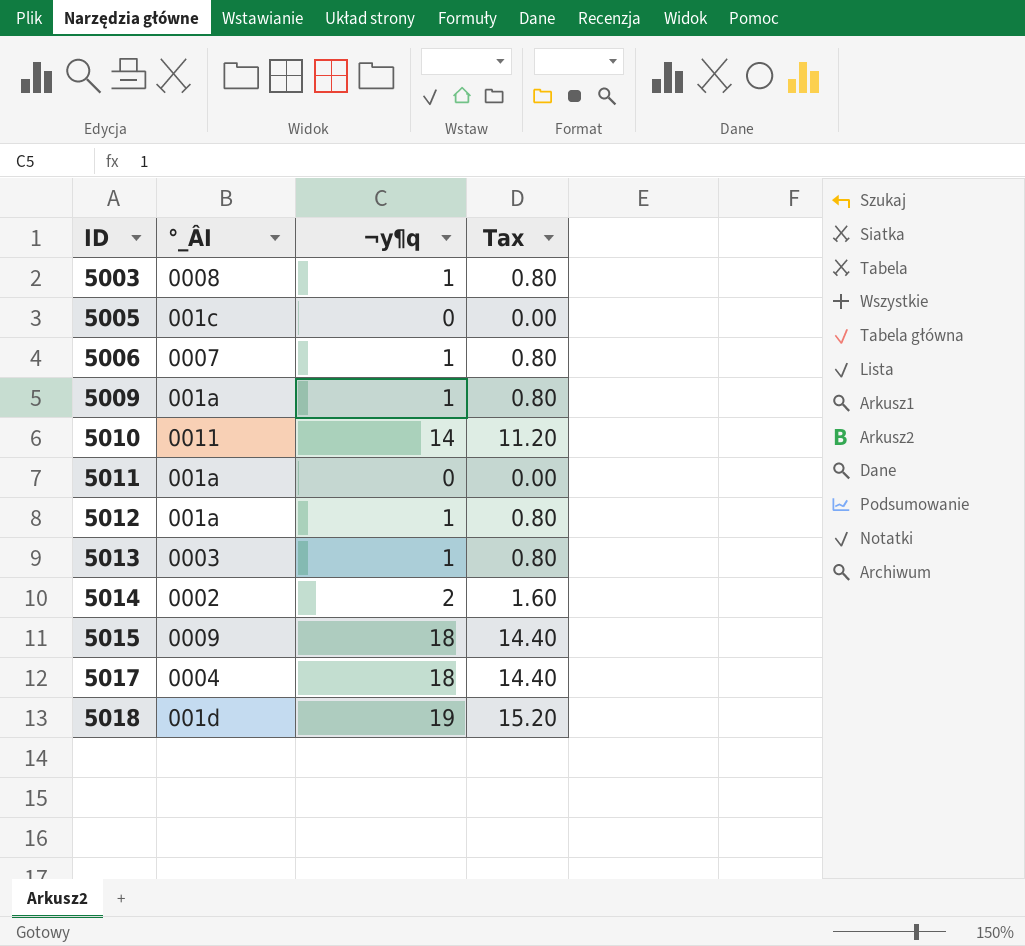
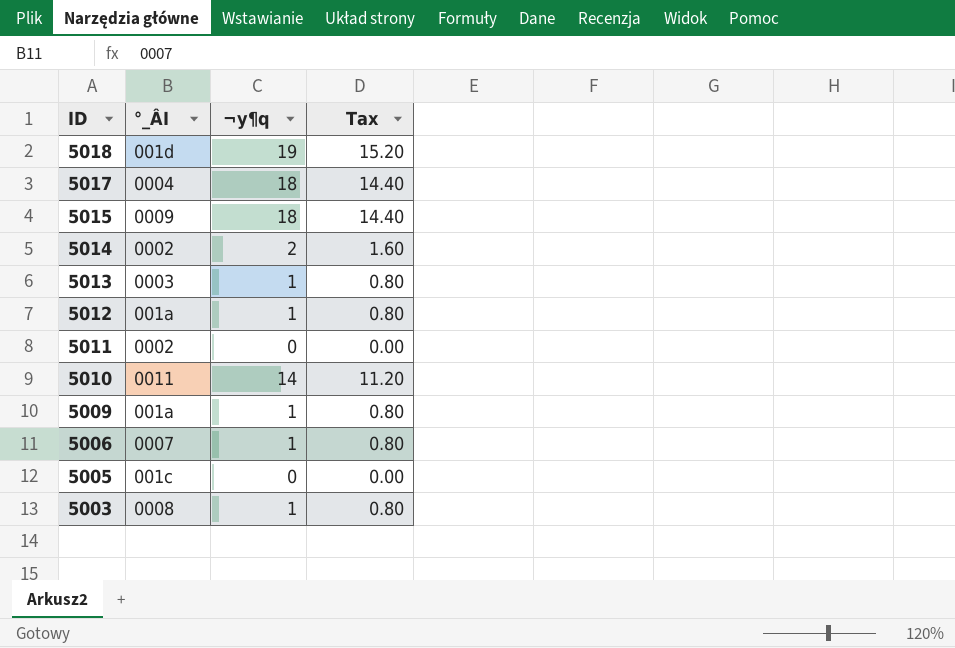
row order: ID ascending -> ID descending
5011 | °_ÂI: 001a -> 0002

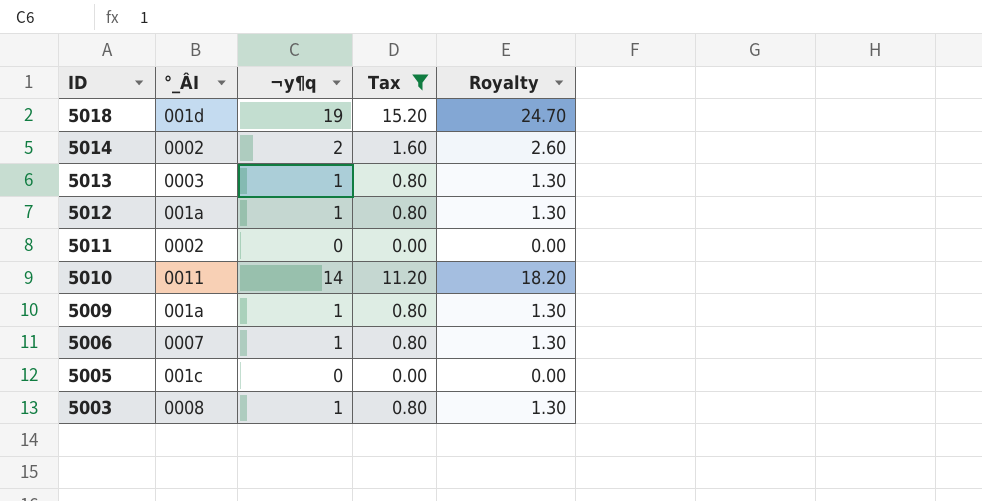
filter: none -> Tax != 14.40
column Royalty | formula: none -> [¬y¶q] * 1.3

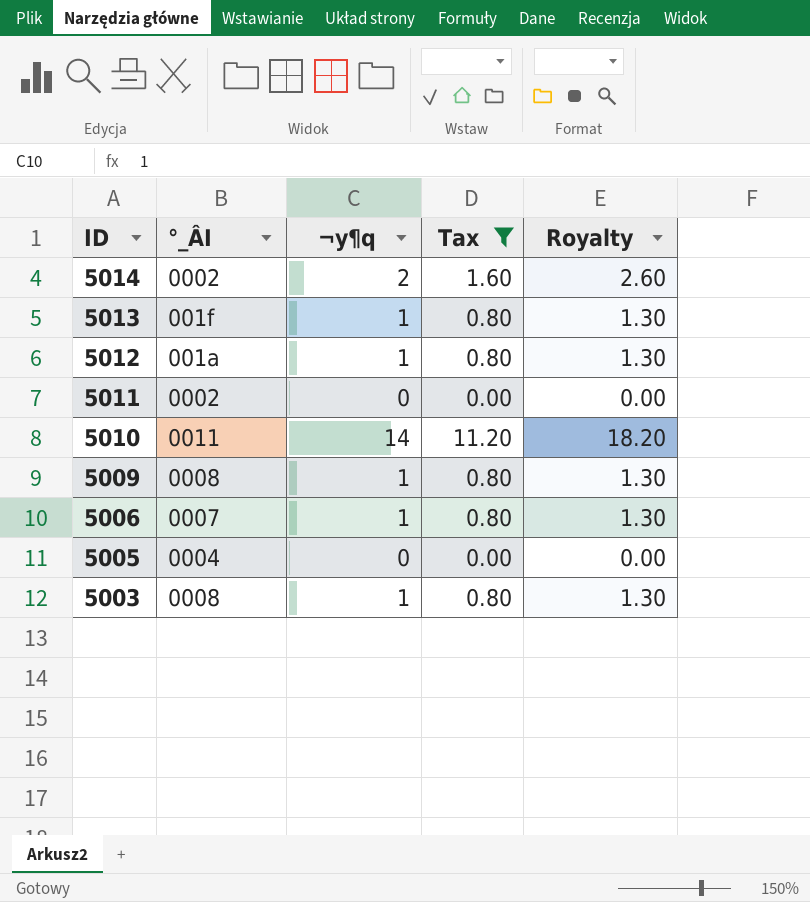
row 5018: 001d | 19 | 15.20 | 24.70 -> none
5013 | °_ÂI: 0003 -> 001f
5009 | °_ÂI: 001a -> 0008
5005 | °_ÂI: 001c -> 0004

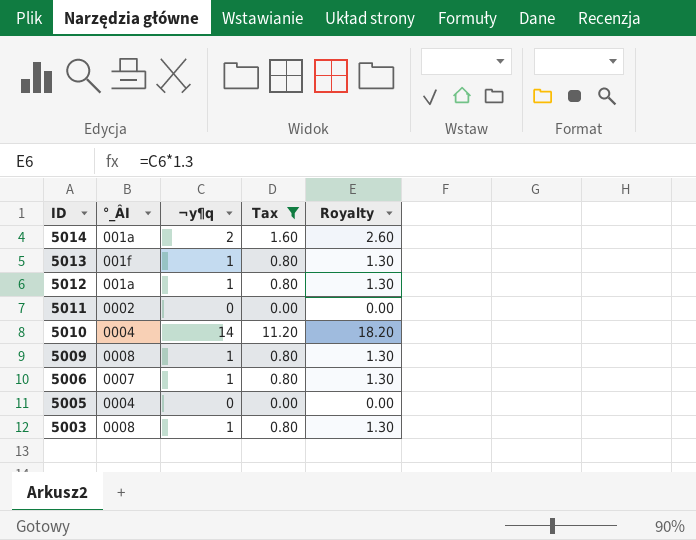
5014 | °_ÂI: 0002 -> 001a
5010 | °_ÂI: 0011 -> 0004

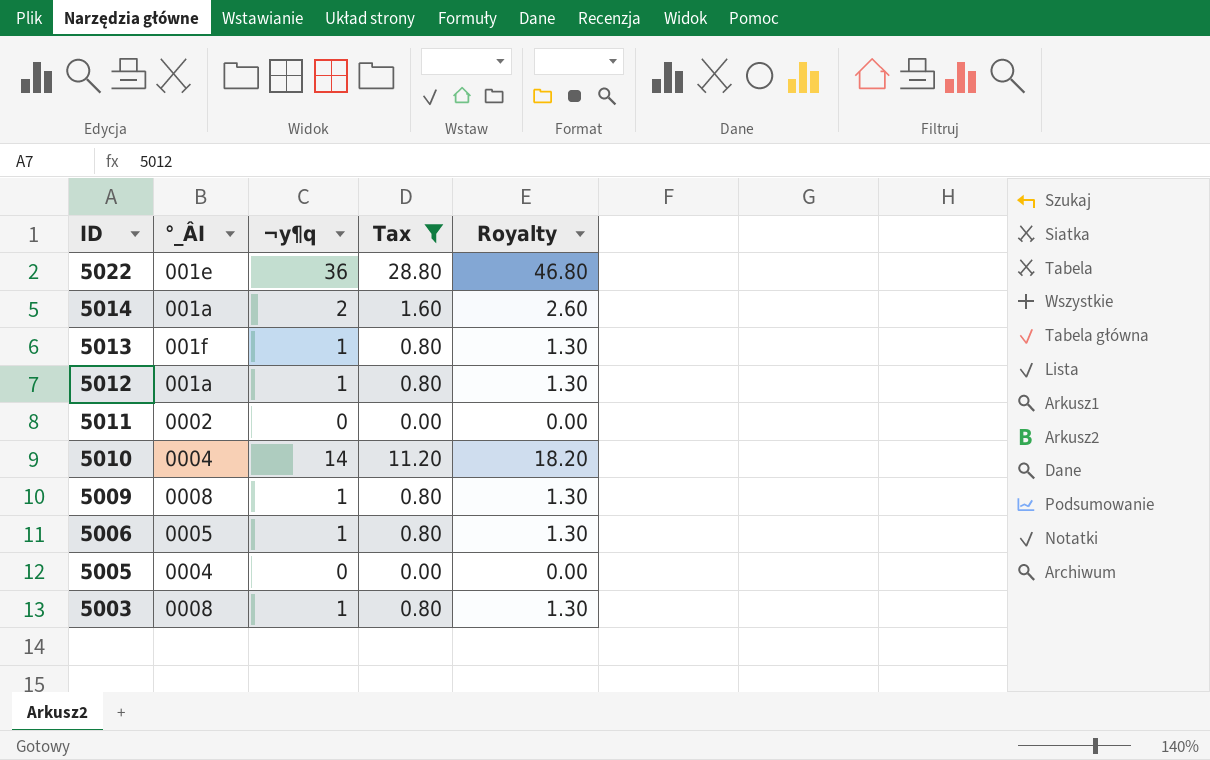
row 5022: none -> 001e | 36 | 28.80 | 46.80
5006 | °_ÂI: 0007 -> 0005

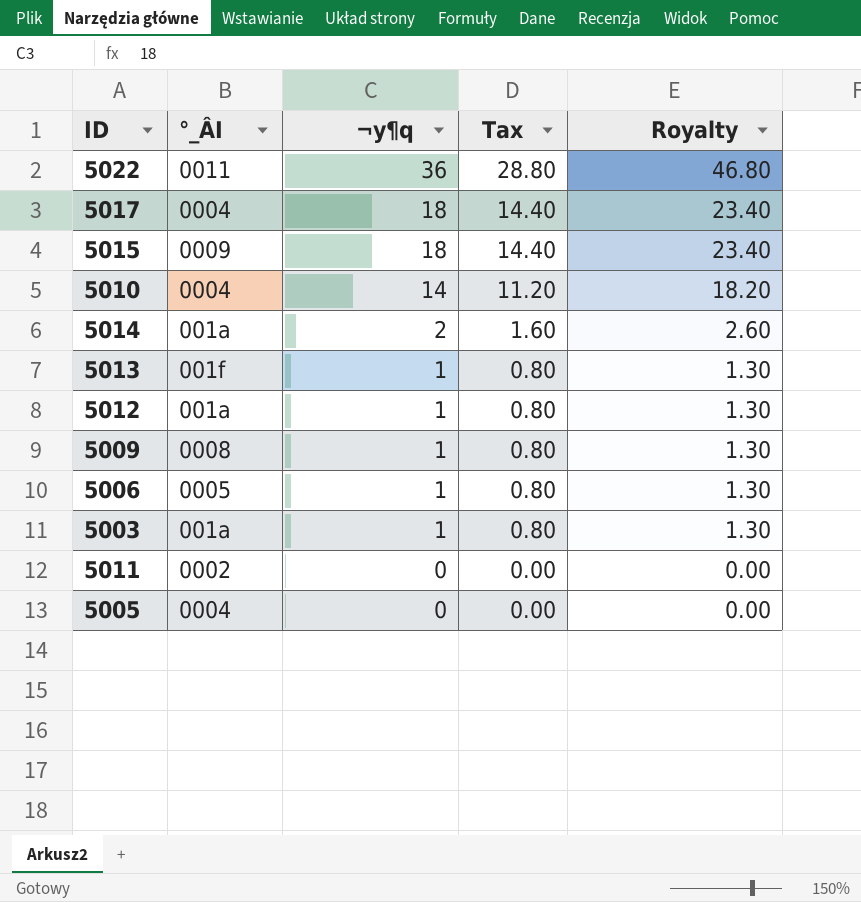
filter: Tax != 14.40 -> none
row order: ID descending -> ¬y¶q descending
5022 | °_ÂI: 001e -> 0011
5003 | °_ÂI: 0008 -> 001a

